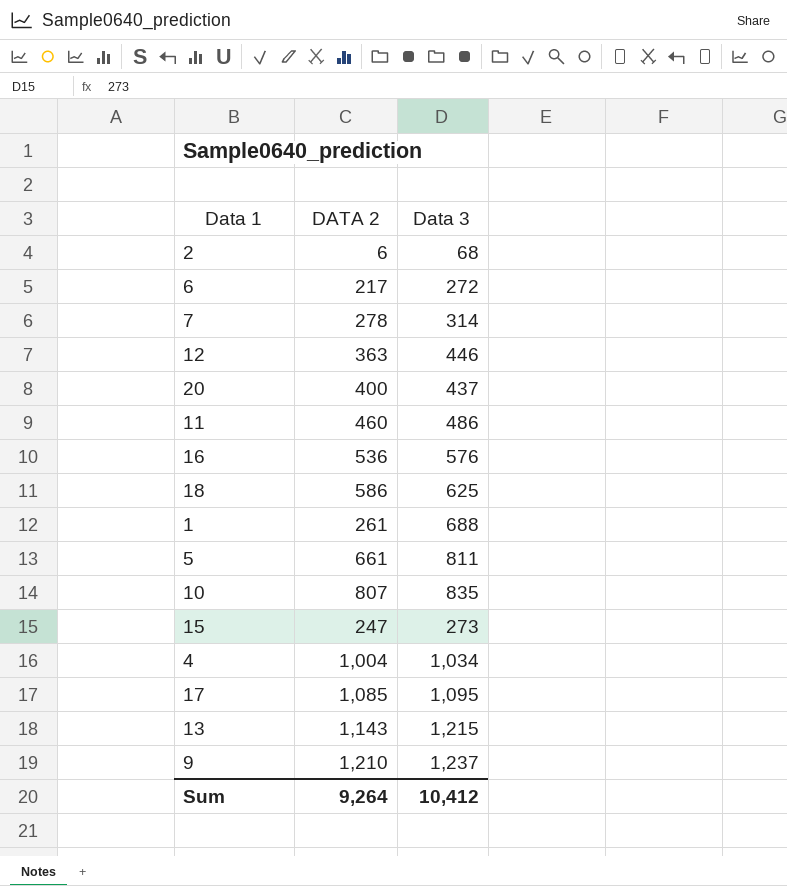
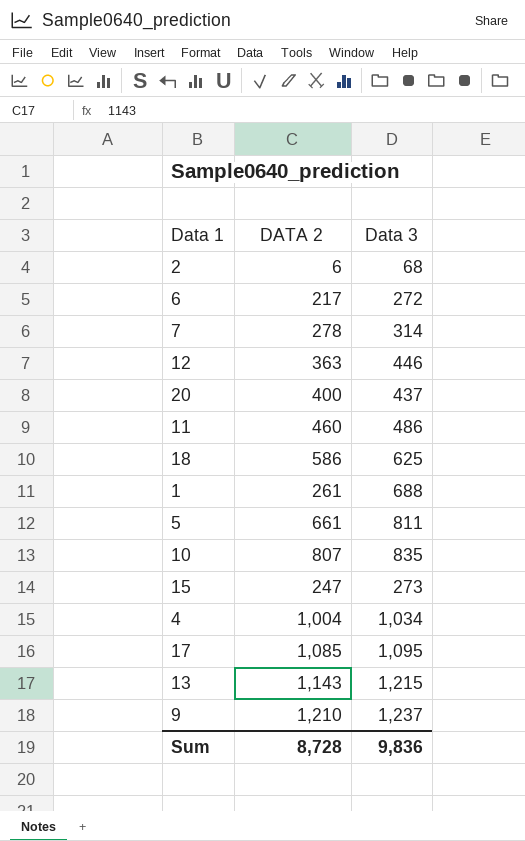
row 16: 536 | 576 -> none
Sum | DATA 2: 9,264 -> 8,728
Sum | Data 3: 10,412 -> 9,836

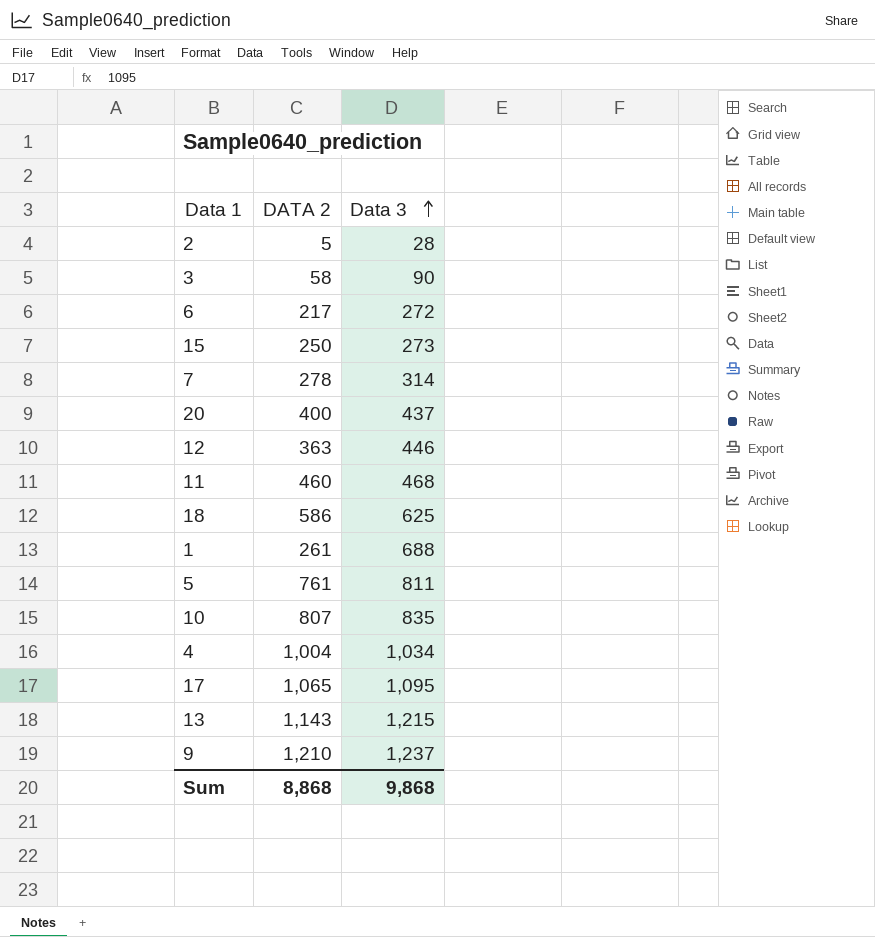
row order: none -> Data 3 ascending
2 | DATA 2: 6 -> 5
2 | Data 3: 68 -> 28
row 3: none -> 58 | 90
15 | DATA 2: 247 -> 250
11 | Data 3: 486 -> 468
5 | DATA 2: 661 -> 761
17 | DATA 2: 1,085 -> 1,065
Sum | DATA 2: 8,728 -> 8,868
Sum | Data 3: 9,836 -> 9,868

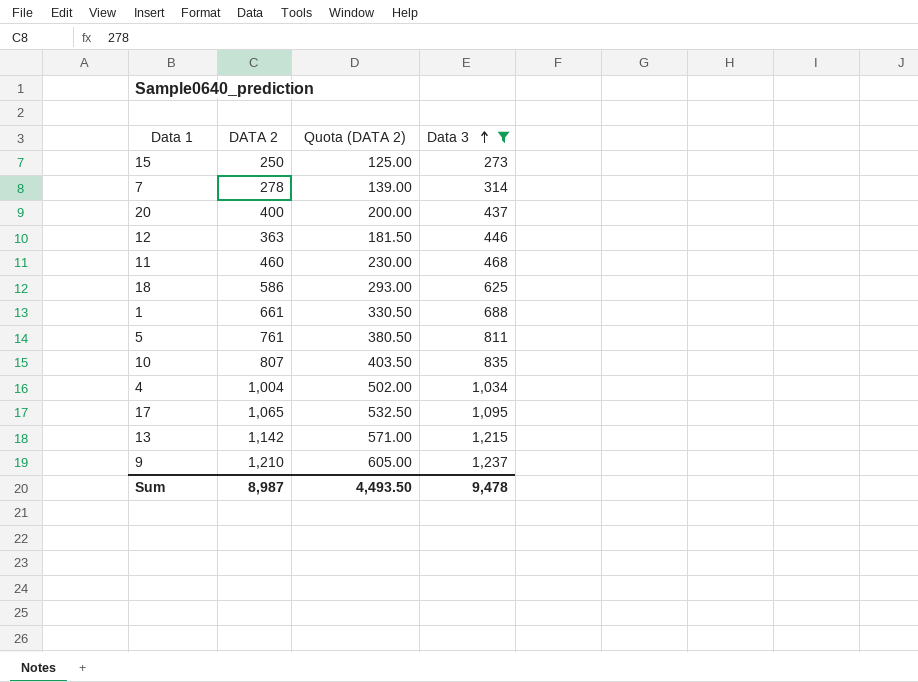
filter: none -> Data 3 >= 273
column Quota (DATA 2) | formula: none -> [DATA 2] * 0.5
1 | DATA 2: 261 -> 661
13 | DATA 2: 1,143 -> 1,142
Sum | DATA 2: 8,868 -> 8,987
Sum | Data 3: 9,868 -> 9,478

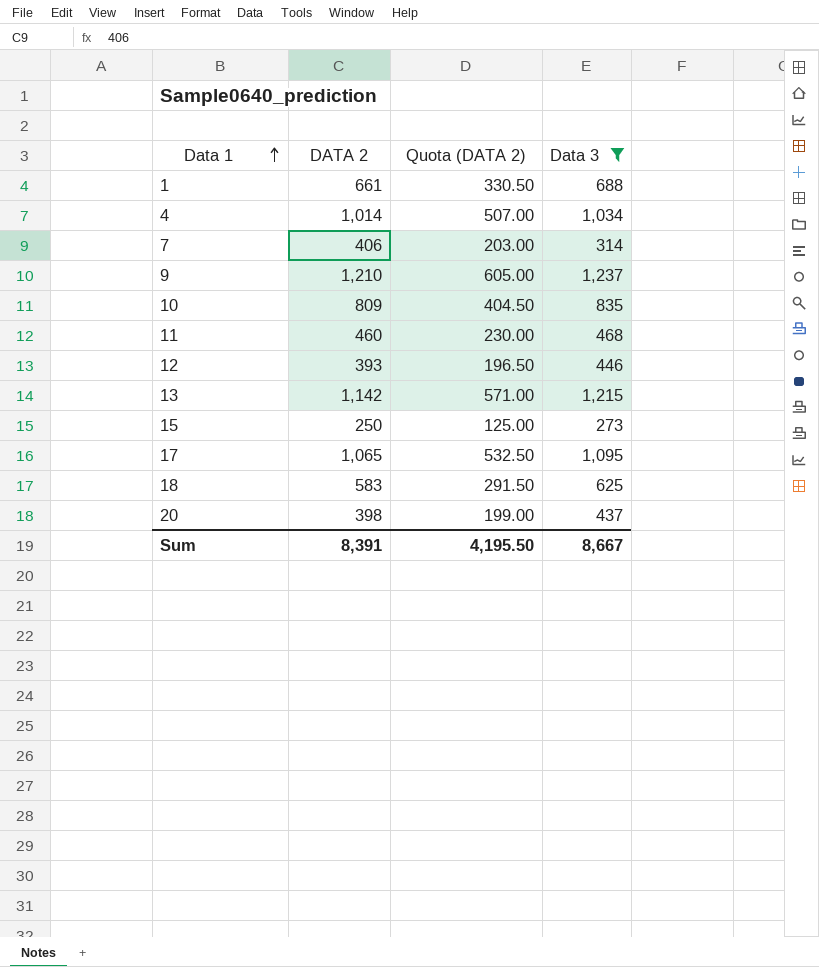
row order: Data 3 ascending -> Data 1 ascending
row 5: 761 | 380.50 | 811 -> none
4 | DATA 2: 1,004 -> 1,014
4 | Quota (DATA 2): 502.00 -> 507.00
7 | DATA 2: 278 -> 406
7 | Quota (DATA 2): 139.00 -> 203.00
10 | DATA 2: 807 -> 809
10 | Quota (DATA 2): 403.50 -> 404.50
12 | DATA 2: 363 -> 393
12 | Quota (DATA 2): 181.50 -> 196.50
18 | DATA 2: 586 -> 583
18 | Quota (DATA 2): 293.00 -> 291.50
20 | DATA 2: 400 -> 398
20 | Quota (DATA 2): 200.00 -> 199.00
Sum | DATA 2: 8,987 -> 8,391
Sum | Quota (DATA 2): 4,493.50 -> 4,195.50
Sum | Data 3: 9,478 -> 8,667

